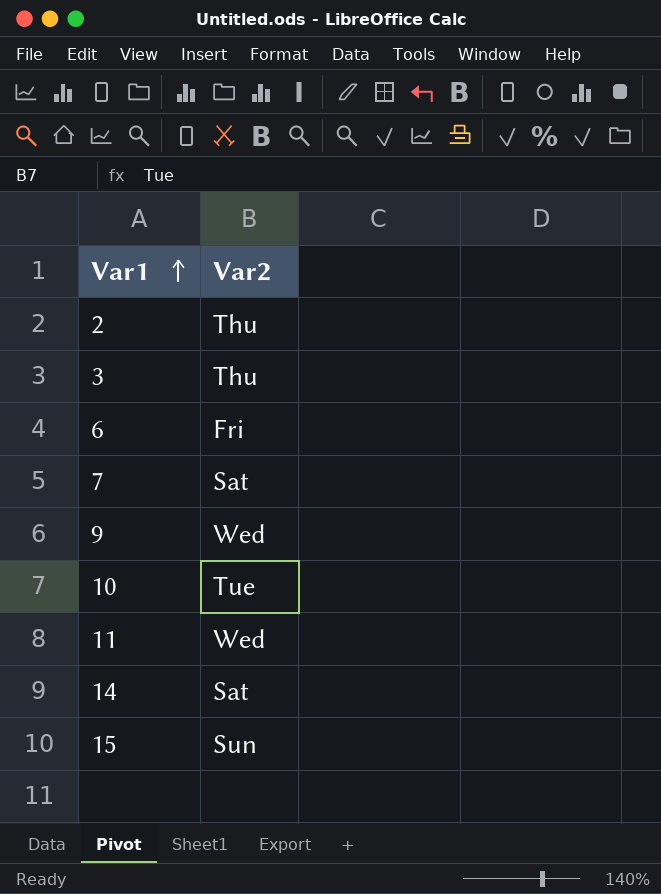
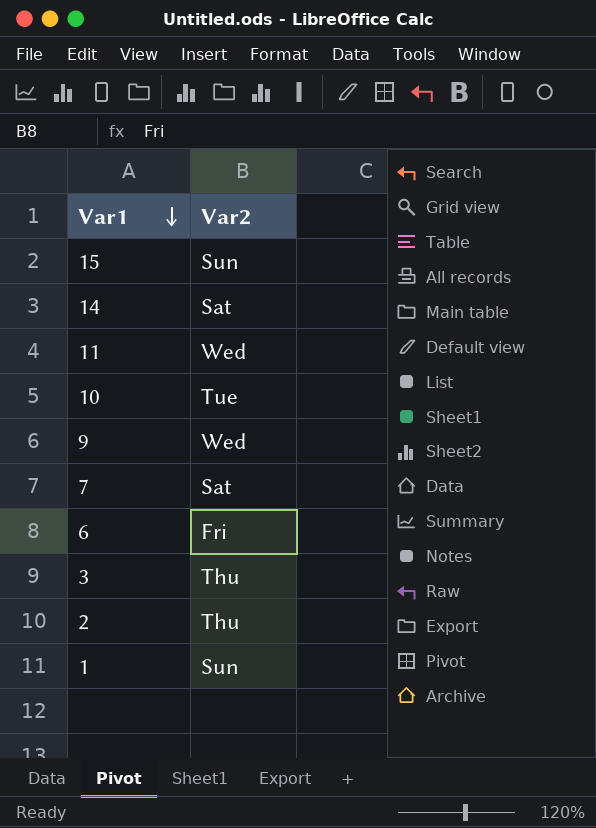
row order: Var1 ascending -> Var1 descending
row 1: none -> Sun

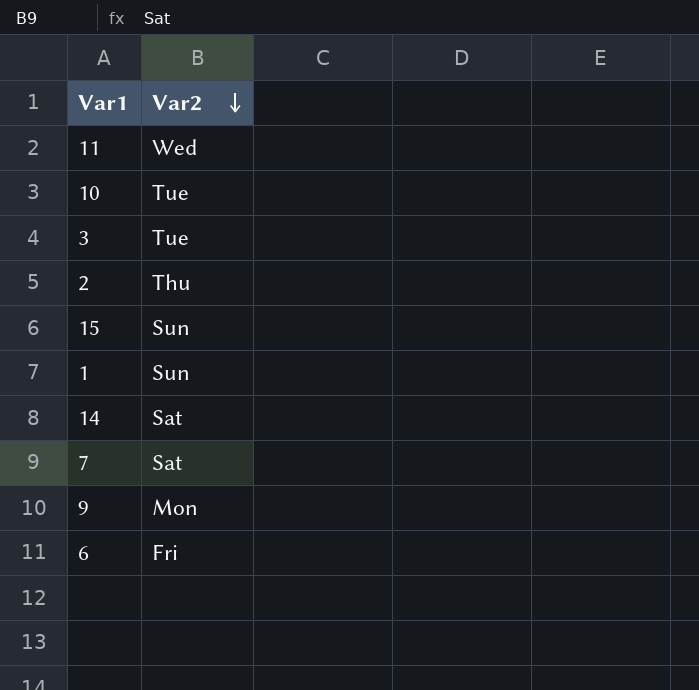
row order: Var1 descending -> Var2 descending
3 | Var2: Thu -> Tue
9 | Var2: Wed -> Mon

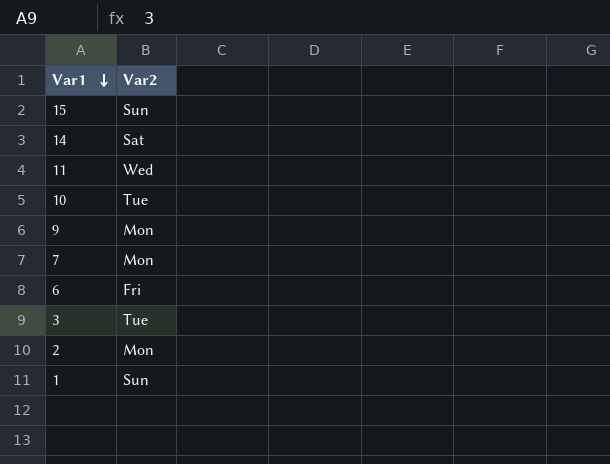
row order: Var2 descending -> Var1 descending
7 | Var2: Sat -> Mon
2 | Var2: Thu -> Mon

